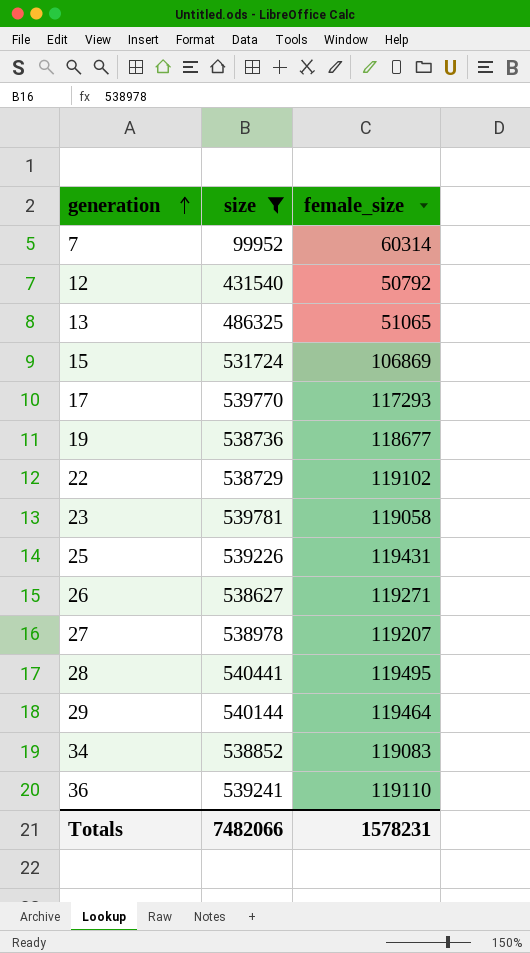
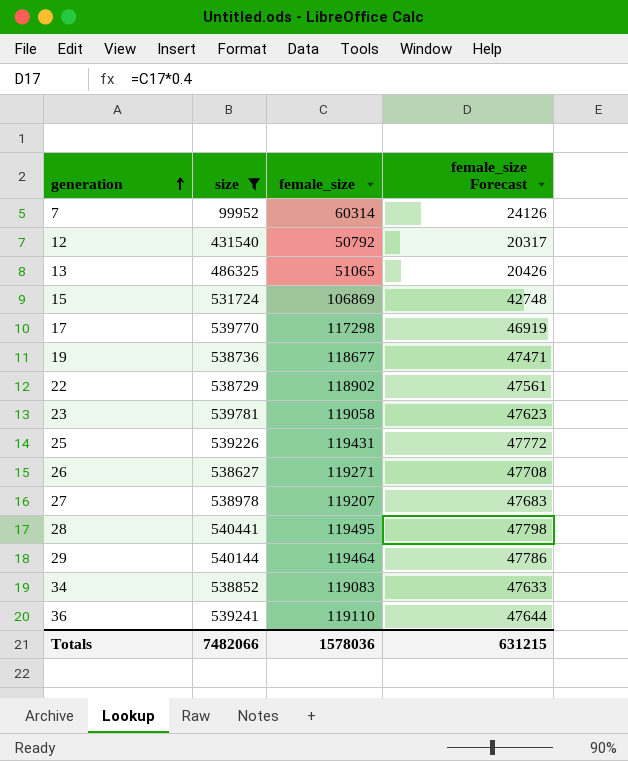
column female_size Forecast | formula: none -> [female_size] * 0.4
17 | female_size: 117293 -> 117298
22 | female_size: 119102 -> 118902
Totals | female_size: 1578231 -> 1578036

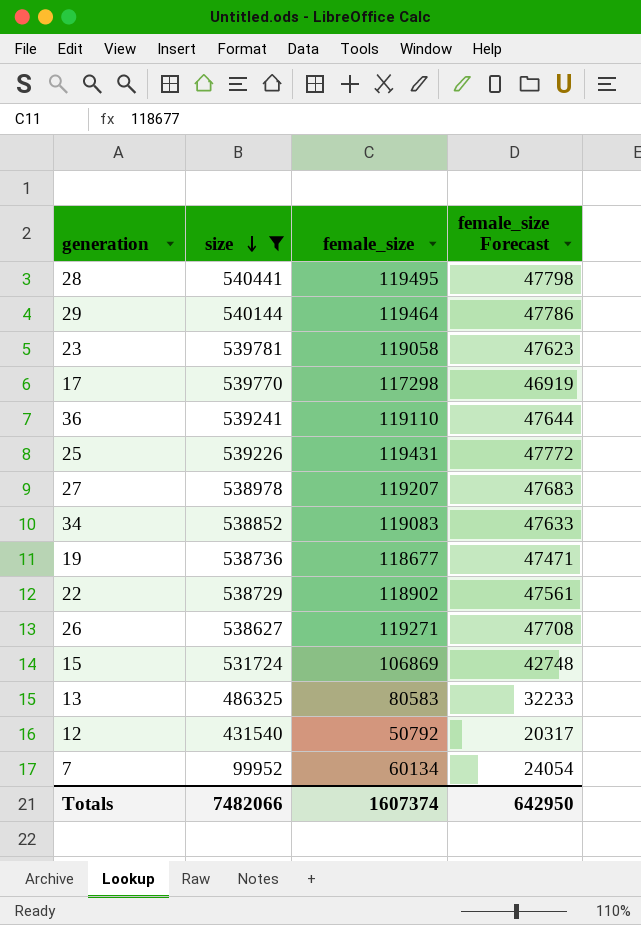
row order: generation ascending -> size descending
13 | female_size: 51065 -> 80583
13 | female_size Forecast: 20426 -> 32233
7 | female_size: 60314 -> 60134
7 | female_size Forecast: 24126 -> 24054
Totals | female_size: 1578036 -> 1607374
Totals | female_size Forecast: 631215 -> 642950

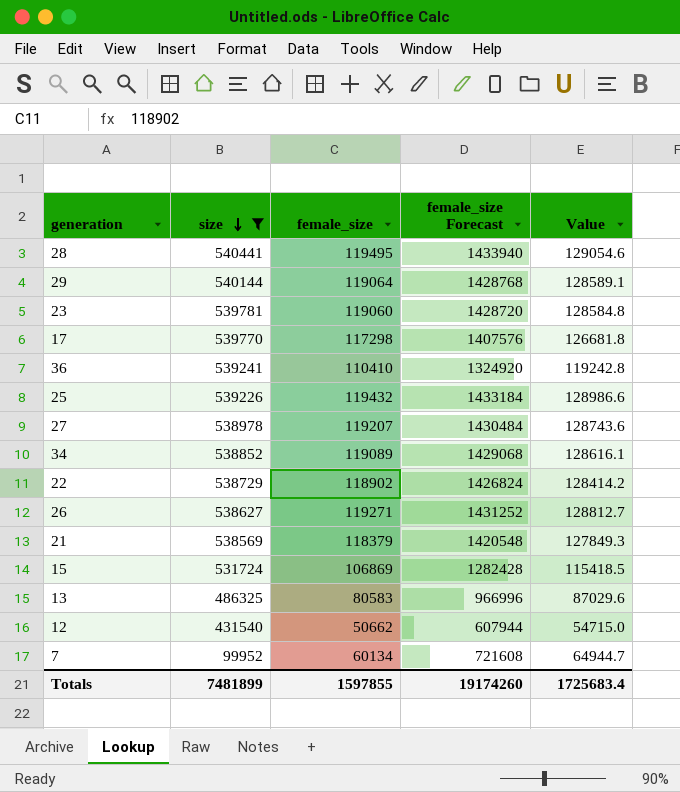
column female_size Forecast | formula: [female_size] * 0.4 -> [female_size] * 12
column Value | formula: none -> [female_size] * 1.08
row 19: 538736 | 118677 | 47471 -> none
29 | female_size: 119464 -> 119064
23 | female_size: 119058 -> 119060
36 | female_size: 119110 -> 110410
25 | female_size: 119431 -> 119432
34 | female_size: 119083 -> 119089
row 21: none -> 538569 | 118379 | 1420548 | 127849.3
12 | female_size: 50792 -> 50662
Totals | size: 7482066 -> 7481899
Totals | female_size: 1607374 -> 1597855
Totals | female_size Forecast: 642950 -> 19174260

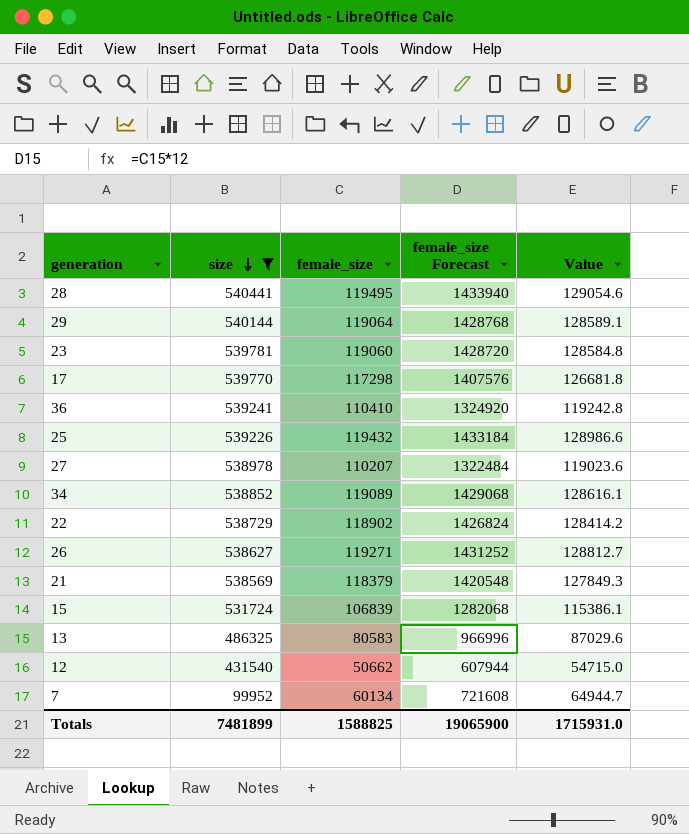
27 | female_size: 119207 -> 110207
27 | female_size Forecast: 1430484 -> 1322484
27 | Value: 128743.6 -> 119023.6
15 | female_size: 106869 -> 106839
15 | female_size Forecast: 1282428 -> 1282068
15 | Value: 115418.5 -> 115386.1
Totals | female_size: 1597855 -> 1588825
Totals | female_size Forecast: 19174260 -> 19065900
Totals | Value: 1725683.4 -> 1715931.0

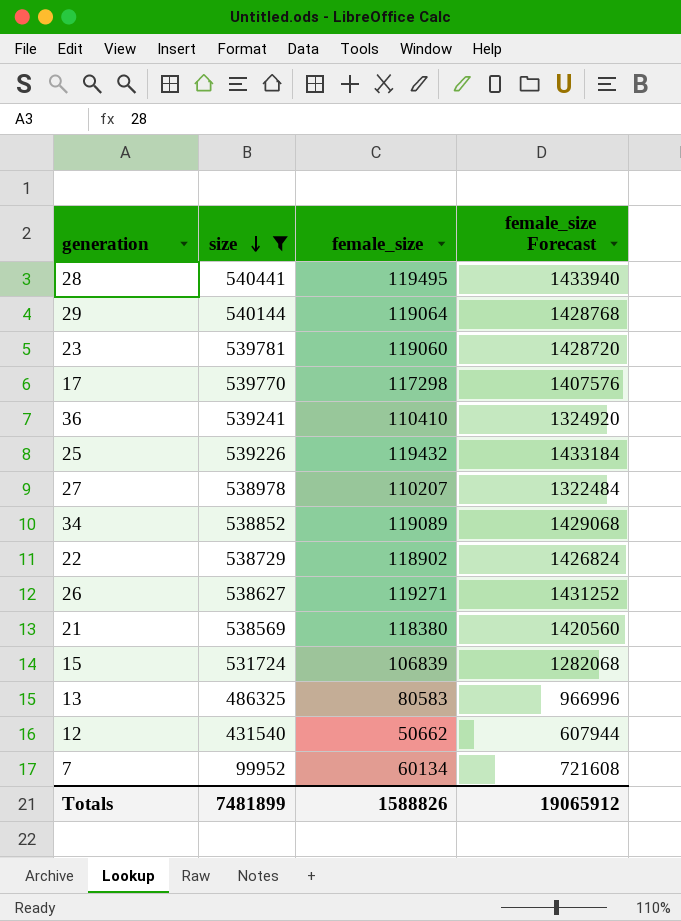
column Value | formula: [female_size] * 1.08 -> none
21 | female_size: 118379 -> 118380
21 | female_size Forecast: 1420548 -> 1420560
Totals | female_size: 1588825 -> 1588826
Totals | female_size Forecast: 19065900 -> 19065912

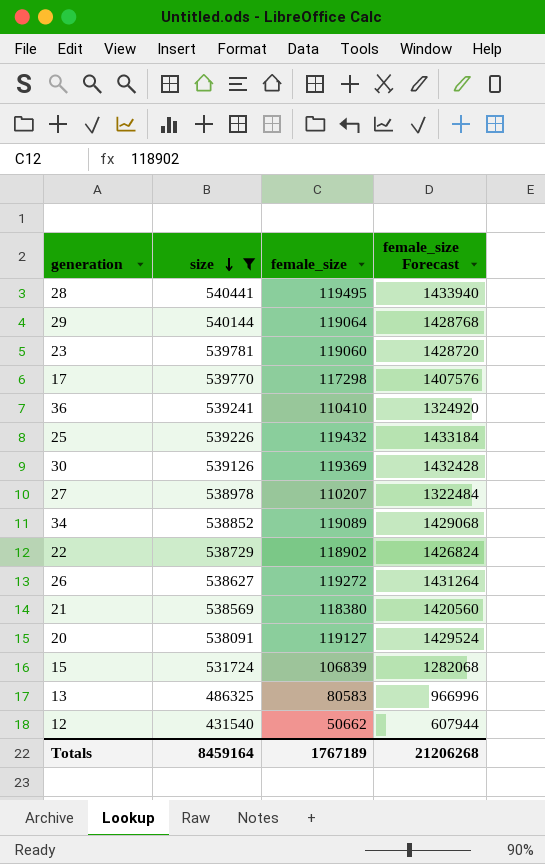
row 7: 99952 | 60134 | 721608 -> none
row 30: none -> 539126 | 119369 | 1432428
26 | female_size: 119271 -> 119272
26 | female_size Forecast: 1431252 -> 1431264
row 20: none -> 538091 | 119127 | 1429524
Totals | size: 7481899 -> 8459164
Totals | female_size: 1588826 -> 1767189
Totals | female_size Forecast: 19065912 -> 21206268

